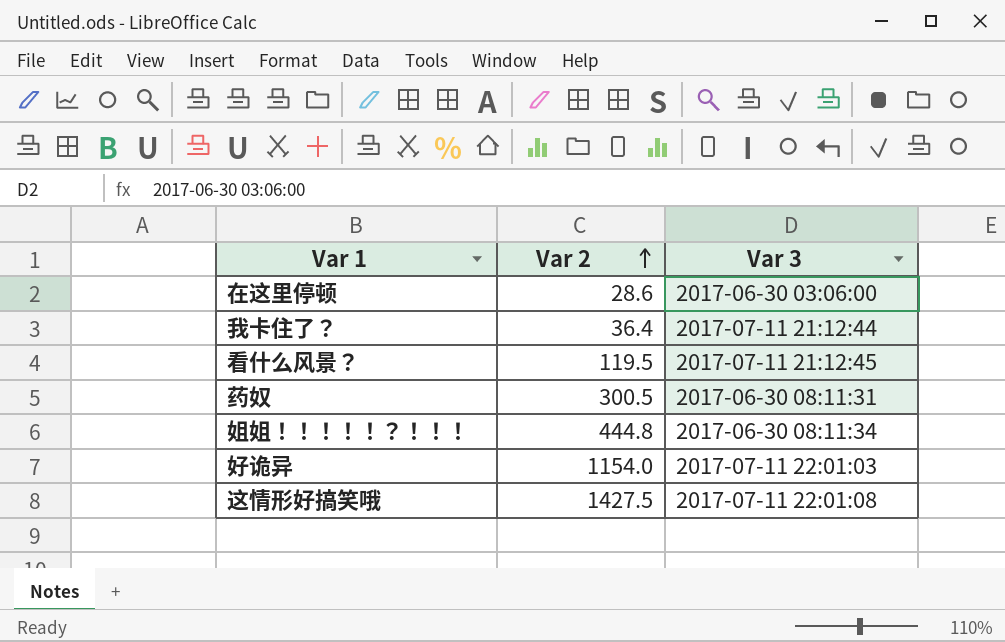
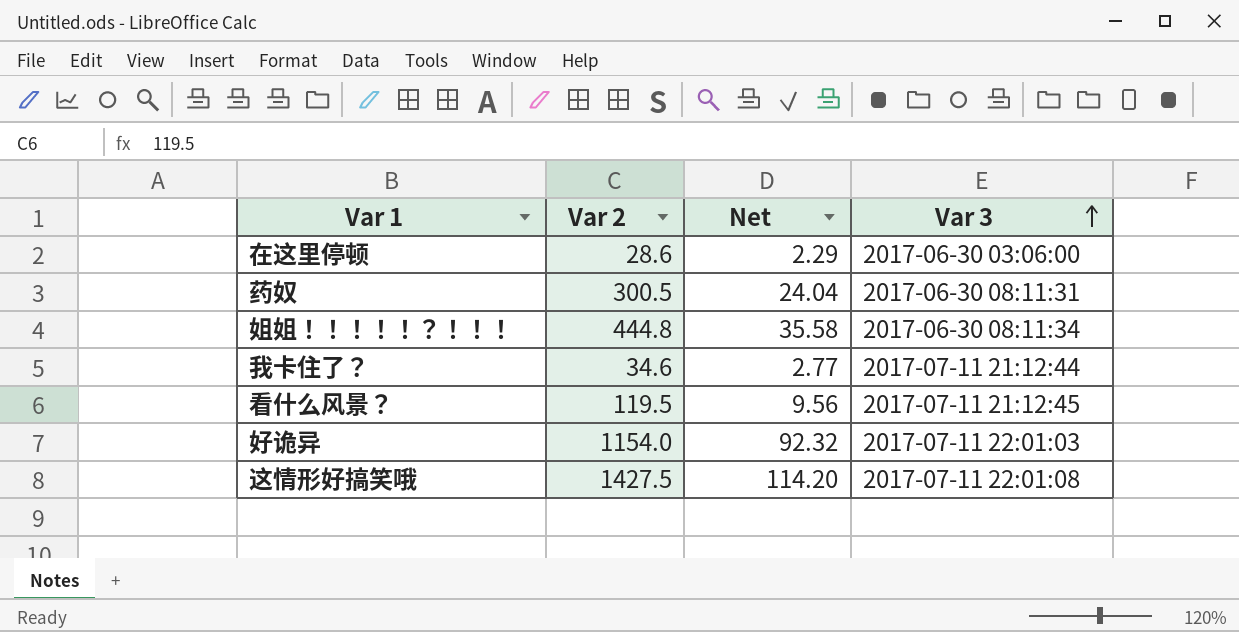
row order: Var 2 ascending -> Var 3 ascending
column Net | formula: none -> [Var 2] * 0.08
我卡住了？ | Var 2: 36.4 -> 34.6

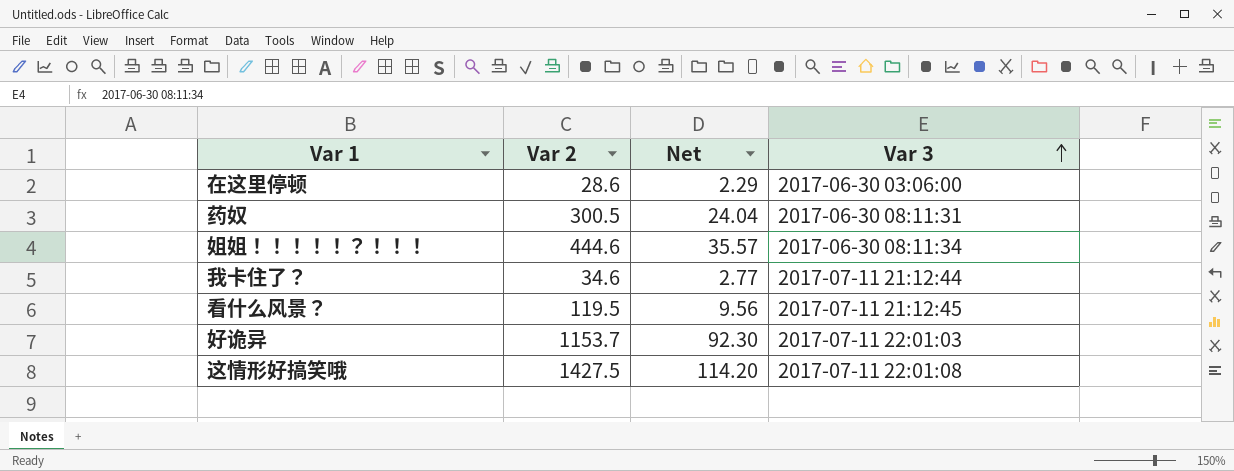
姐姐！！！！！？！！！ | Var 2: 444.8 -> 444.6
姐姐！！！！！？！！！ | Net: 35.58 -> 35.57
好诡异 | Var 2: 1154.0 -> 1153.7
好诡异 | Net: 92.32 -> 92.30

